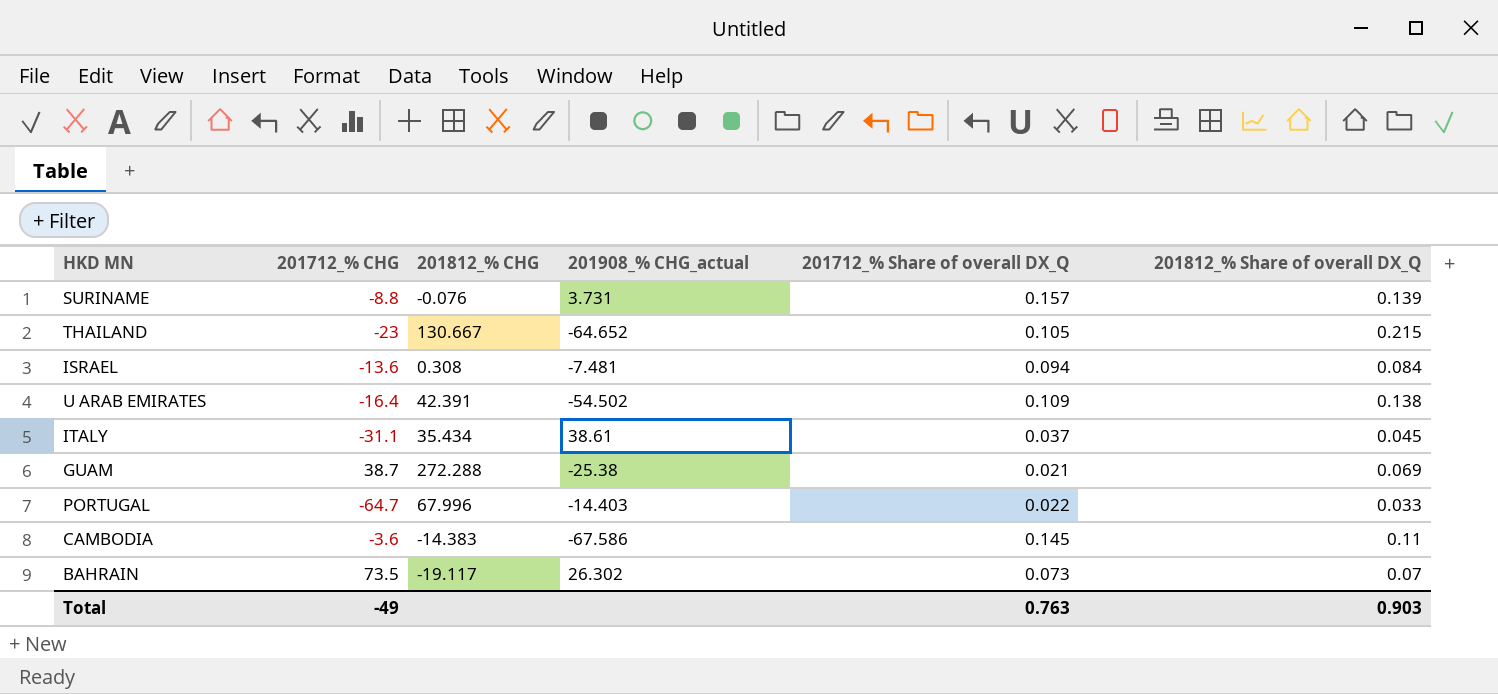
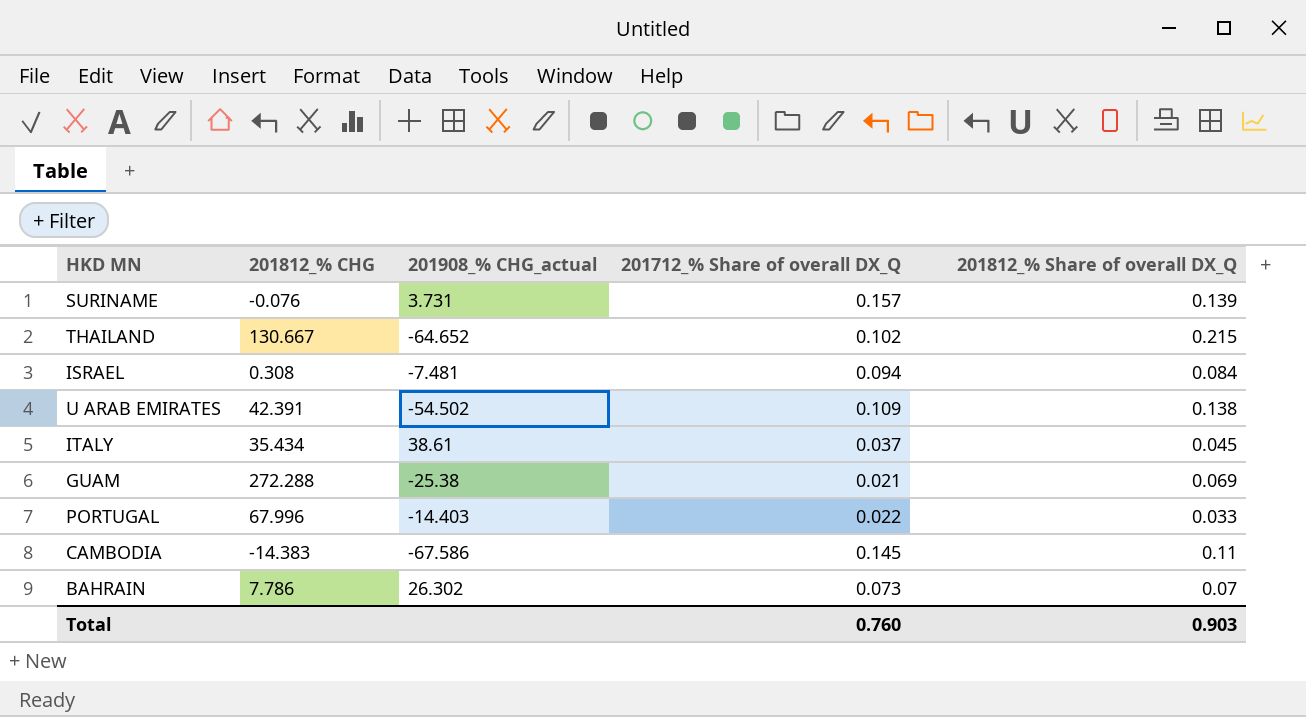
column 201712_% CHG | position: 2 -> none
THAILAND | 201712_% Share of overall DX_Q: 0.105 -> 0.102
BAHRAIN | 201812_% CHG: -19.117 -> 7.786
Total | 201712_% Share of overall DX_Q: 0.763 -> 0.760

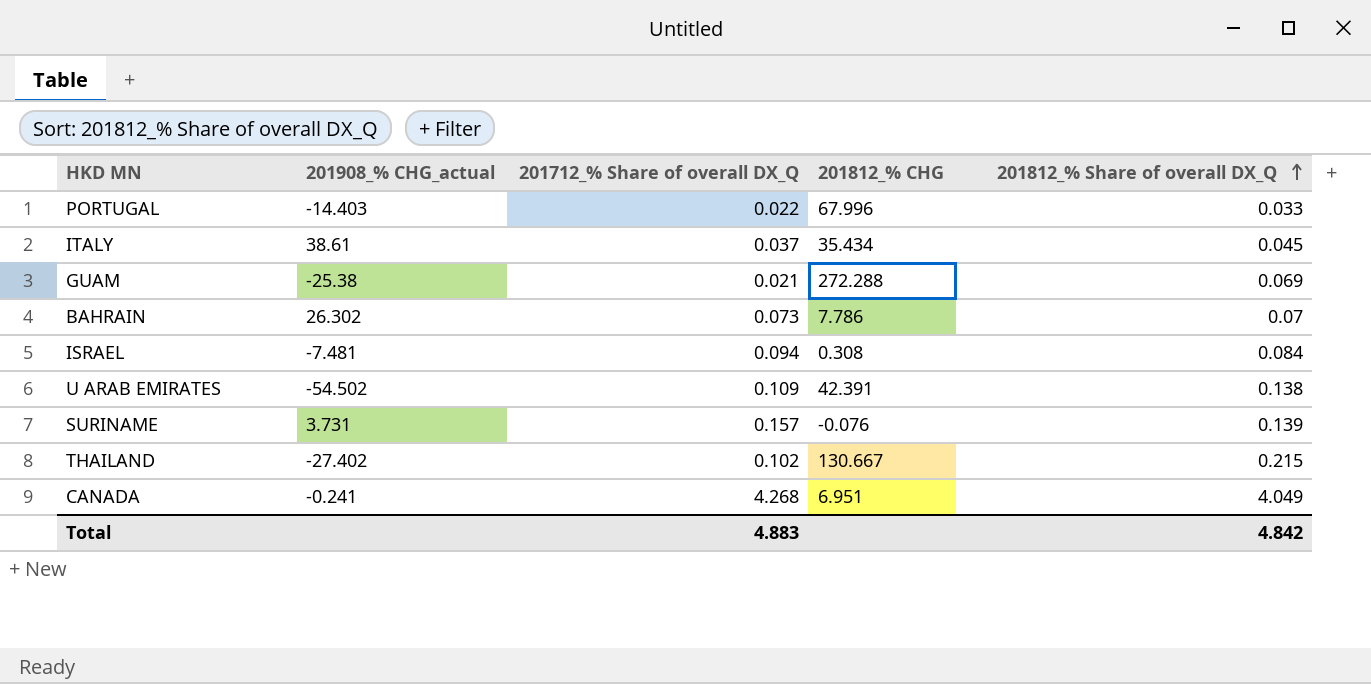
row order: none -> 201812_% Share of overall DX_Q ascending
column 201812_% CHG | position: 2 -> 4
row CAMBODIA: -14.383 | -67.586 | 0.145 | 0.11 -> none
THAILAND | 201908_% CHG_actual: -64.652 -> -27.402
row CANADA: none -> -0.241 | 4.268 | 6.951 | 4.049
Total | 201712_% Share of overall DX_Q: 0.760 -> 4.883
Total | 201812_% Share of overall DX_Q: 0.903 -> 4.842

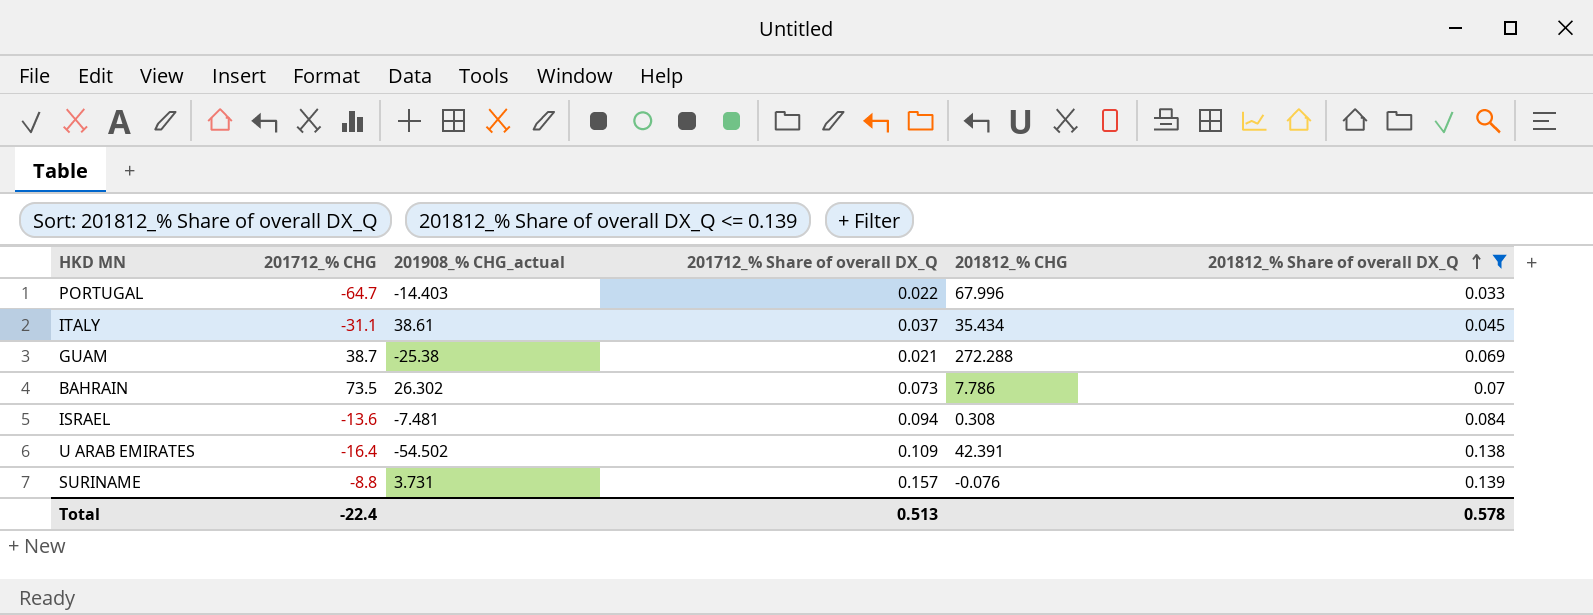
filter: none -> 201812_% Share of overall DX_Q <= 0.139
column 201712_% CHG | position: none -> 2
Total | 201712_% Share of overall DX_Q: 4.883 -> 0.513
Total | 201812_% Share of overall DX_Q: 4.842 -> 0.578

